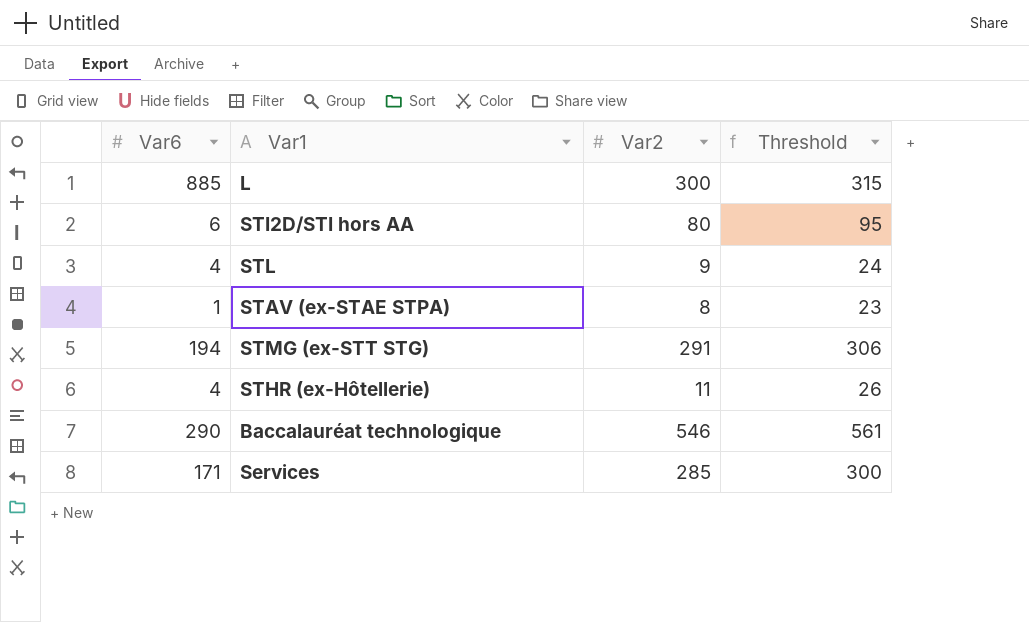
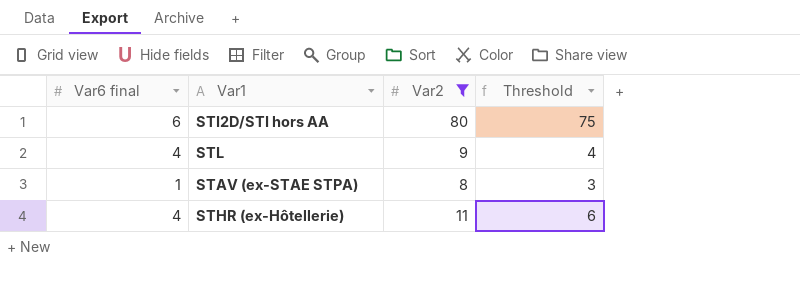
filter: none -> Var2 <= 80
column name: Var6 -> Var6 final
column Threshold | formula: [Var2] + 15 -> [Var2] - 5

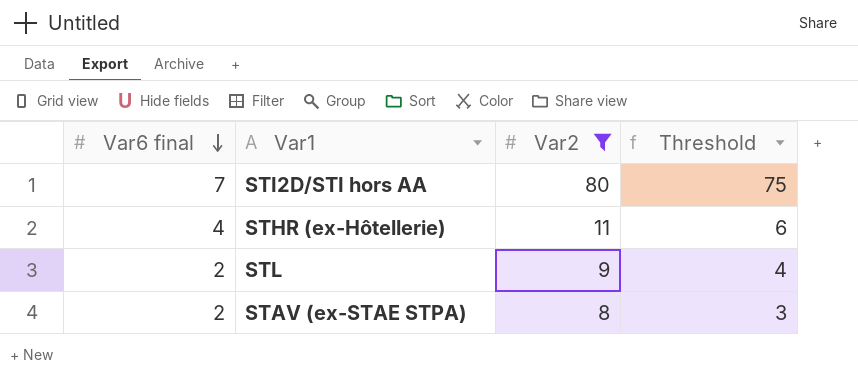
row order: none -> Var6 final descending
STI2D/STI hors AA | Var6 final: 6 -> 7
STL | Var6 final: 4 -> 2
STAV (ex-STAE STPA) | Var6 final: 1 -> 2

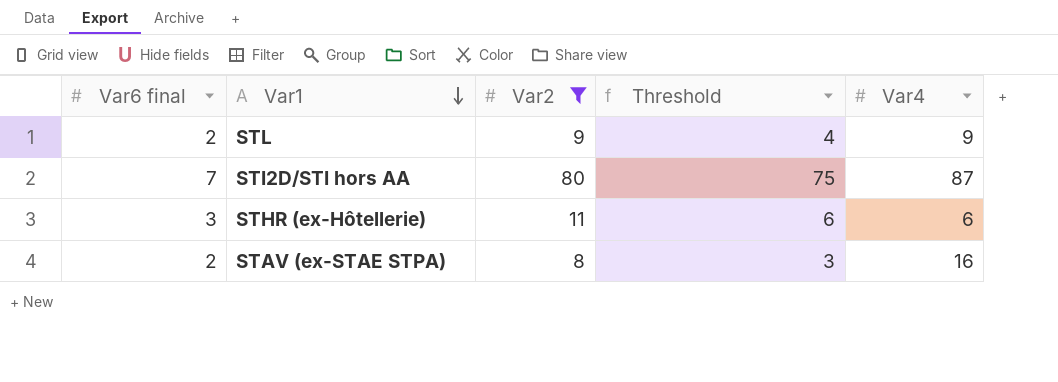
row order: Var6 final descending -> Var1 descending
column Var4 | position: none -> 5
STHR (ex-Hôtellerie) | Var6 final: 4 -> 3

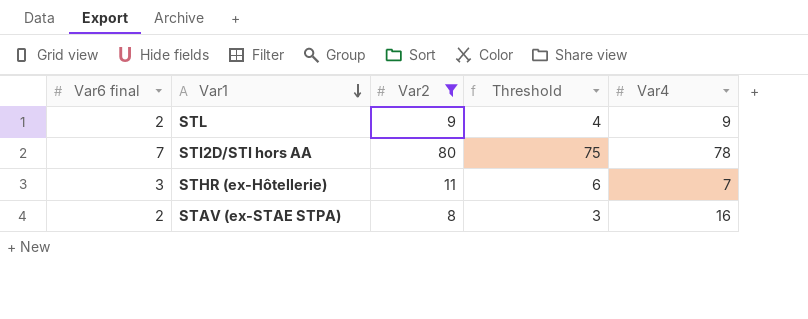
STI2D/STI hors AA | Var4: 87 -> 78
STHR (ex-Hôtellerie) | Var4: 6 -> 7

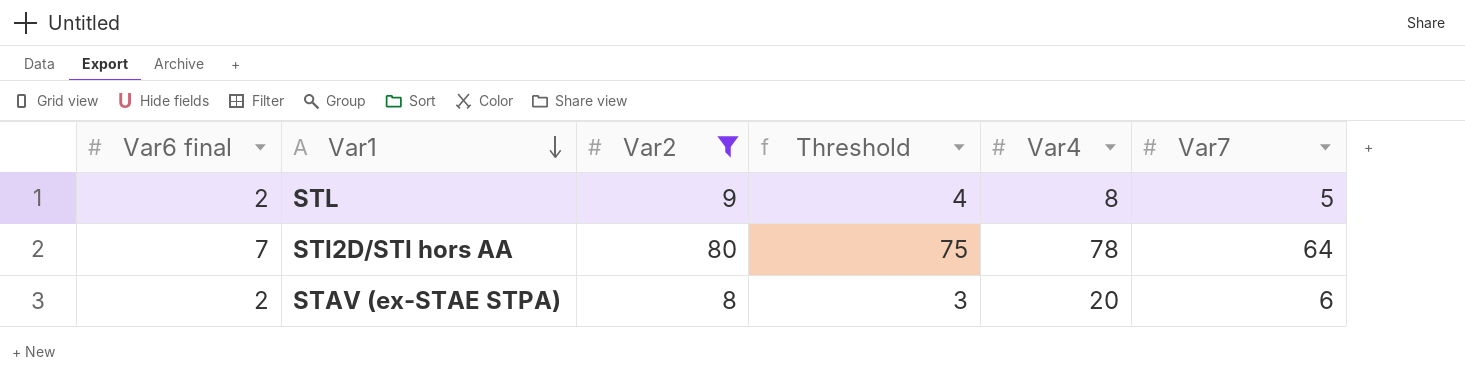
column Var7 | position: none -> 6
row STHR (ex-Hôtellerie): 3 | 11 | 6 | 7 -> none
STL | Var4: 9 -> 8
STAV (ex-STAE STPA) | Var4: 16 -> 20

